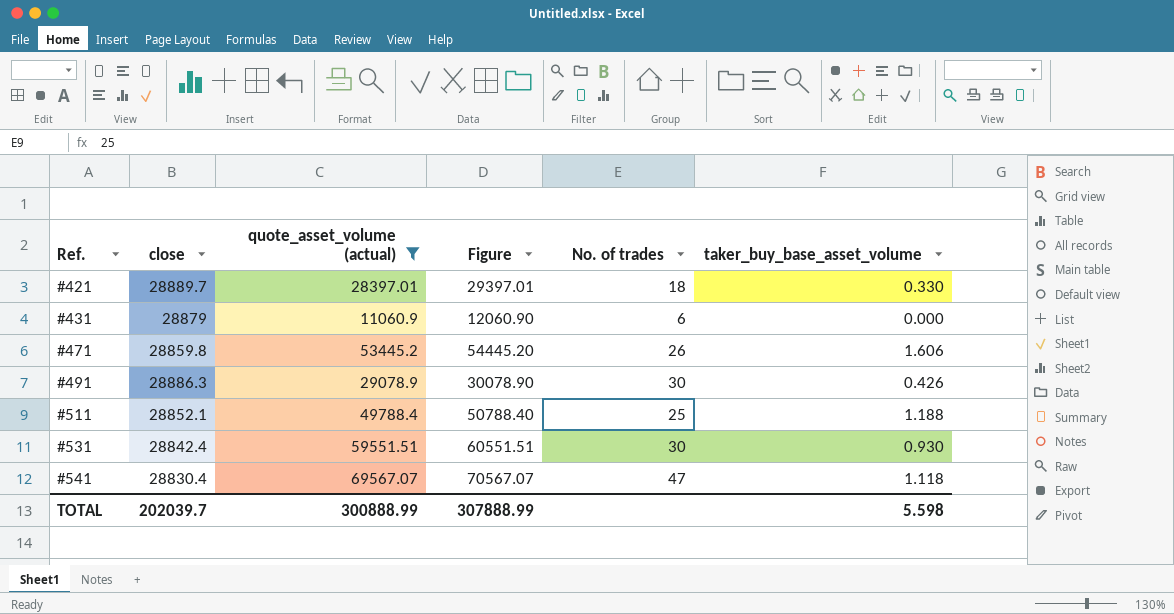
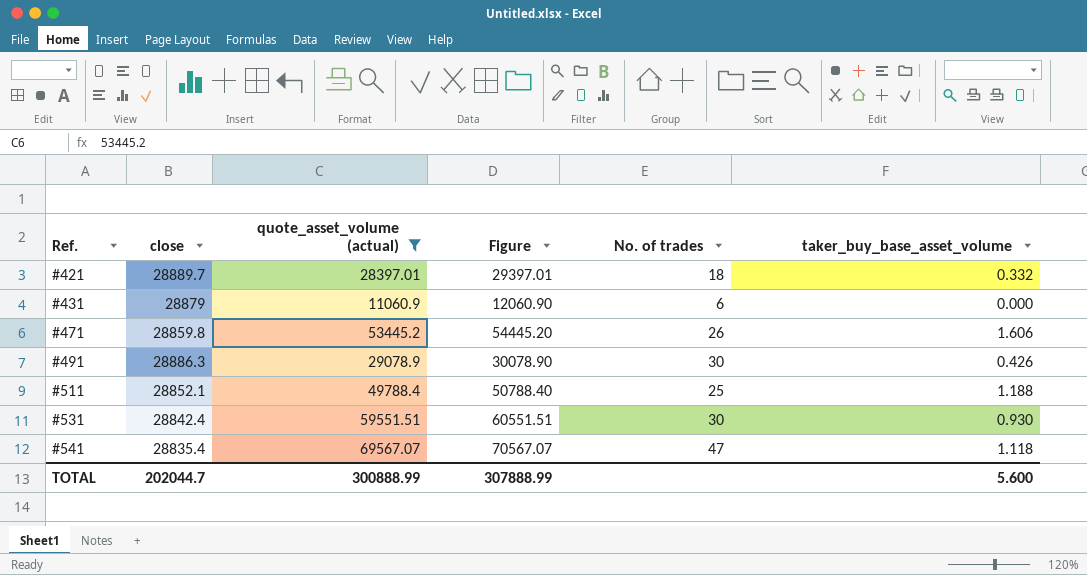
#421 | taker_buy_base_asset_volume: 0.330 -> 0.332
#541 | close: 28830.4 -> 28835.4
TOTAL | close: 202039.7 -> 202044.7
TOTAL | taker_buy_base_asset_volume: 5.598 -> 5.600

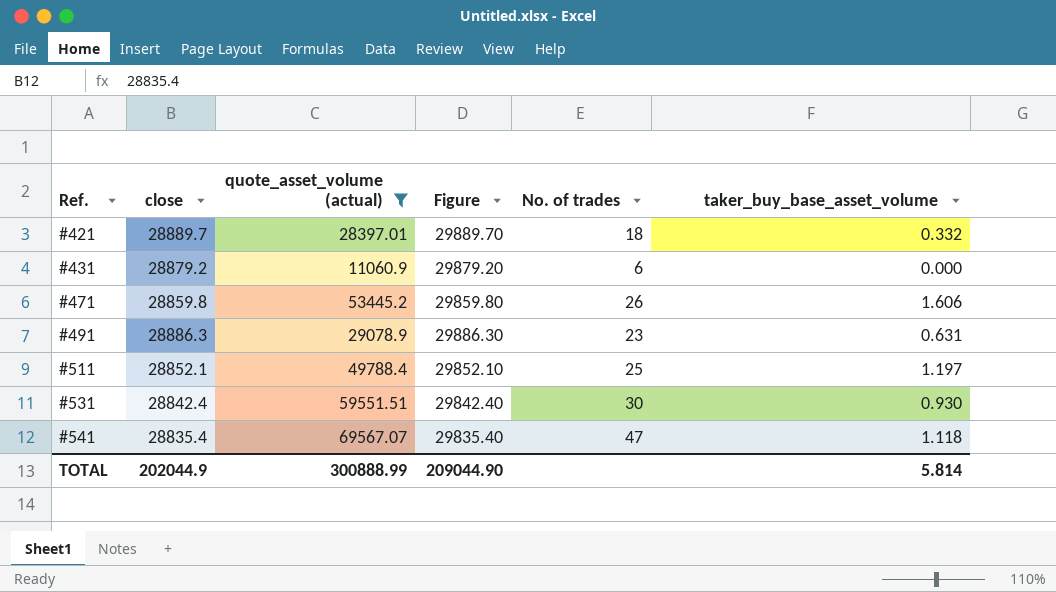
column Figure | formula: [quote_asset_volume (actual)] + 1000 -> [close] + 1000
#431 | close: 28879 -> 28879.2
#491 | No. of trades: 30 -> 23
#491 | taker_buy_base_asset_volume: 0.426 -> 0.631
#511 | taker_buy_base_asset_volume: 1.188 -> 1.197
TOTAL | close: 202044.7 -> 202044.9
TOTAL | Figure: 307888.99 -> 209044.90
TOTAL | taker_buy_base_asset_volume: 5.600 -> 5.814

